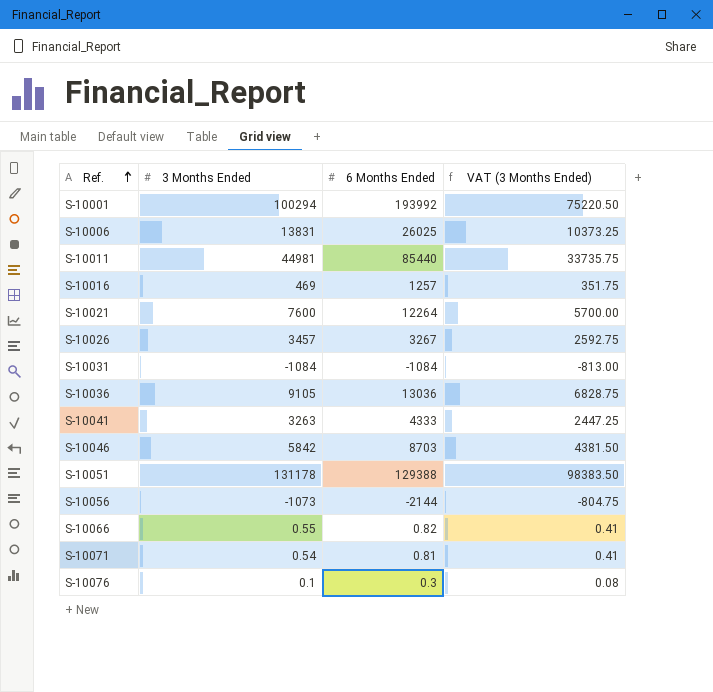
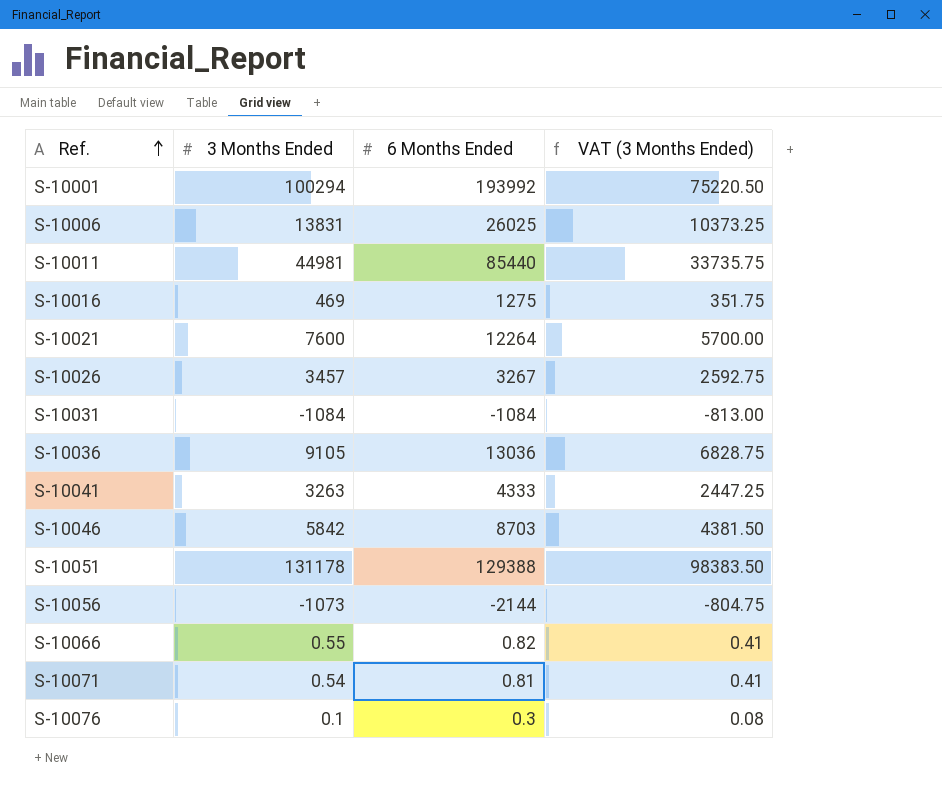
S-10016 | 6 Months Ended: 1257 -> 1275

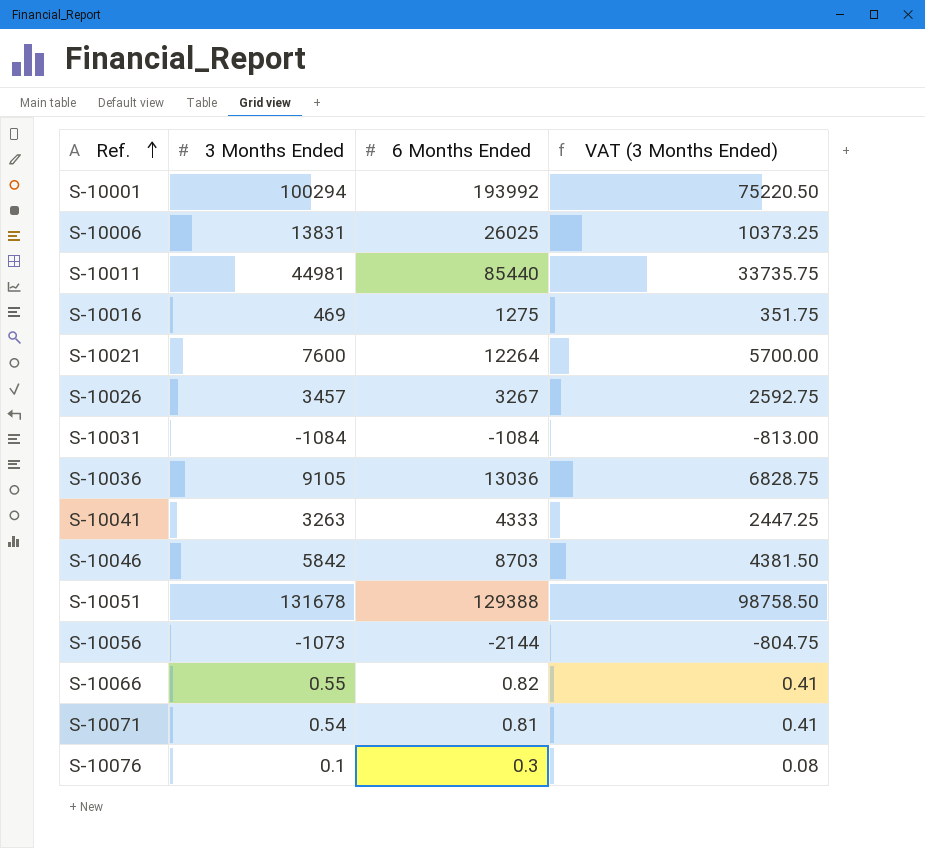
S-10051 | 3 Months Ended: 131178 -> 131678
S-10051 | VAT (3 Months Ended): 98383.50 -> 98758.50

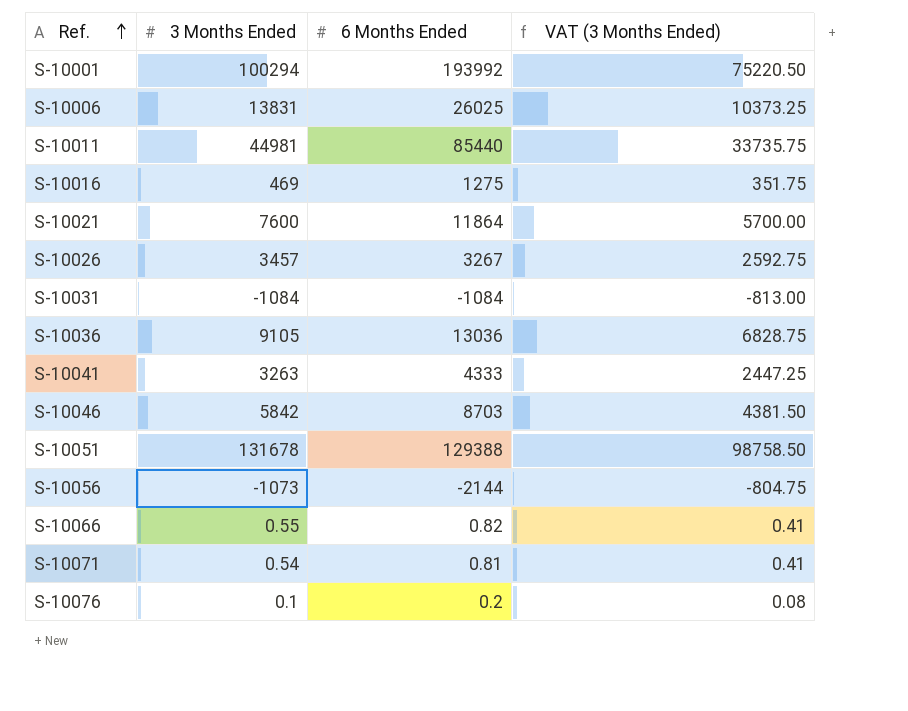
S-10021 | 6 Months Ended: 12264 -> 11864
S-10076 | 6 Months Ended: 0.3 -> 0.2

